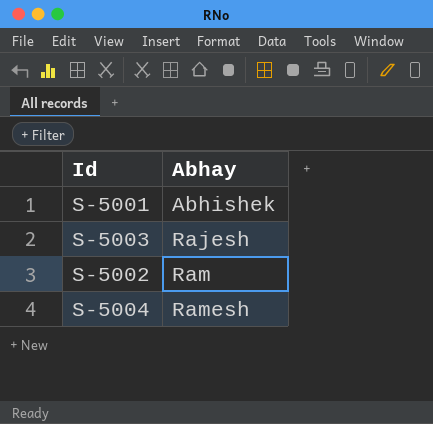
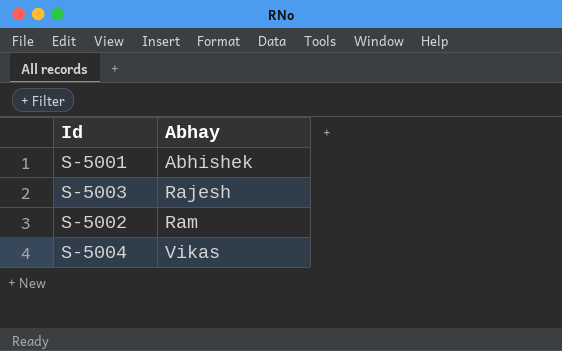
S-5004 | Abhay: Ramesh -> Vikas

